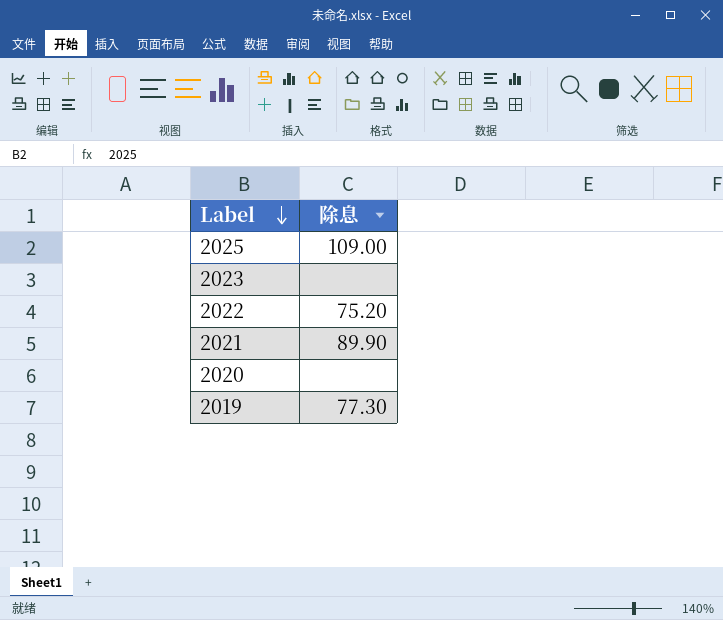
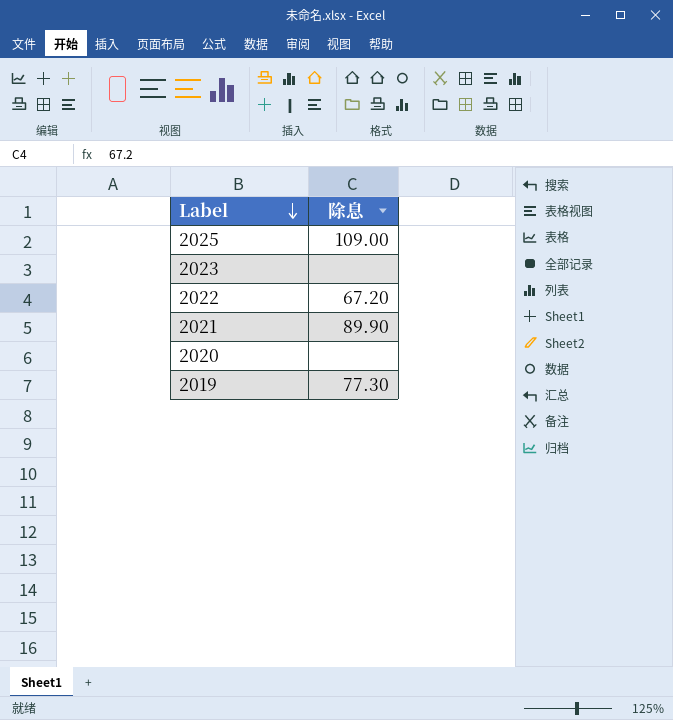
2022 | 除息: 75.20 -> 67.20

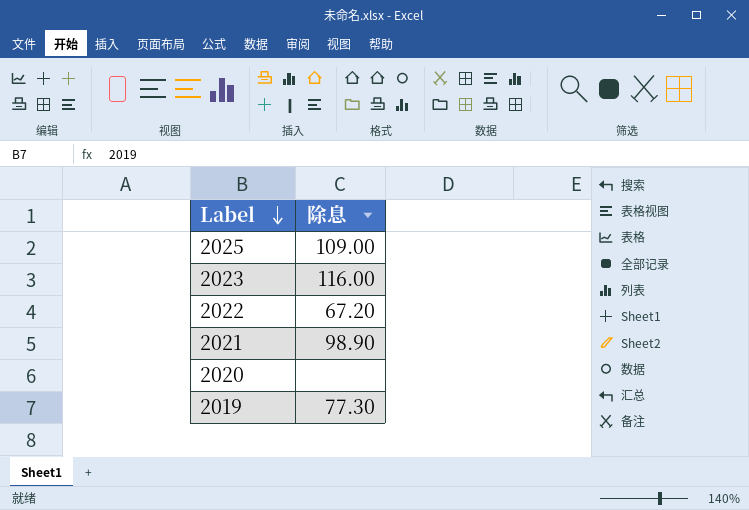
2023 | 除息: none -> 116.00
2021 | 除息: 89.90 -> 98.90

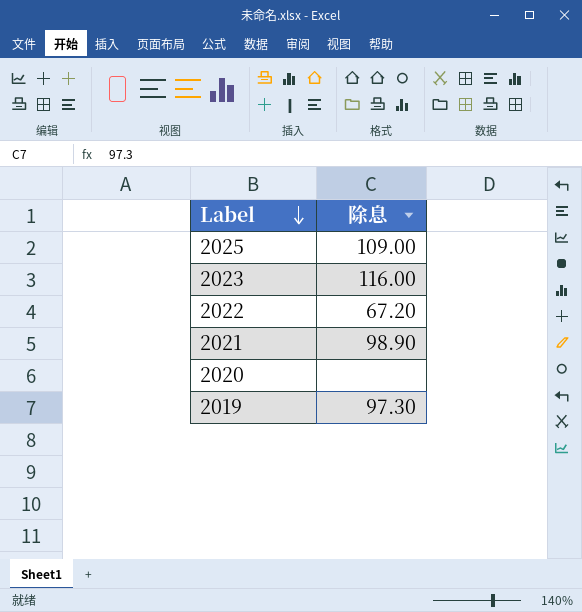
2019 | 除息: 77.30 -> 97.30

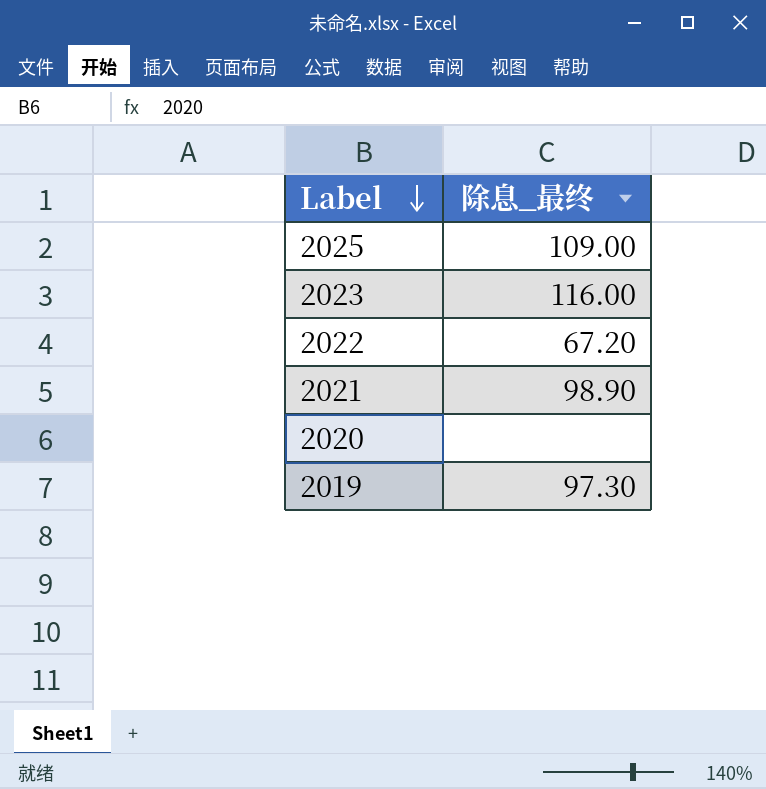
column name: 除息 -> 除息_最终

